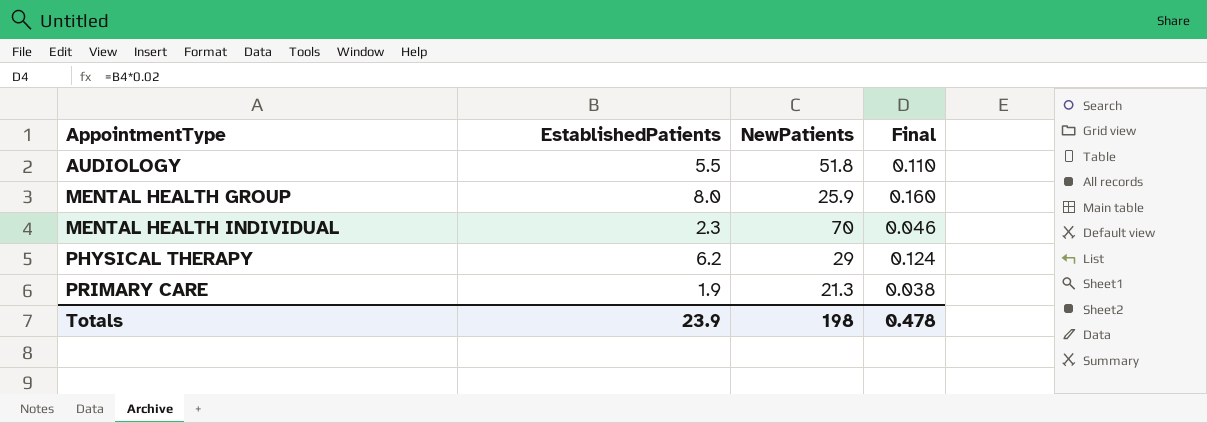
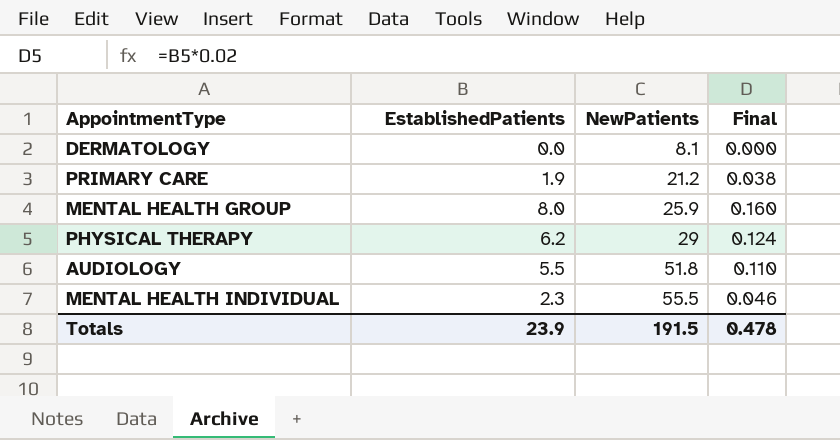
row order: AppointmentType ascending -> NewPatients ascending
row DERMATOLOGY: none -> 0.0 | 8.1 | 0.000
PRIMARY CARE | NewPatients: 21.3 -> 21.2
MENTAL HEALTH INDIVIDUAL | NewPatients: 70 -> 55.5
Totals | NewPatients: 198 -> 191.5

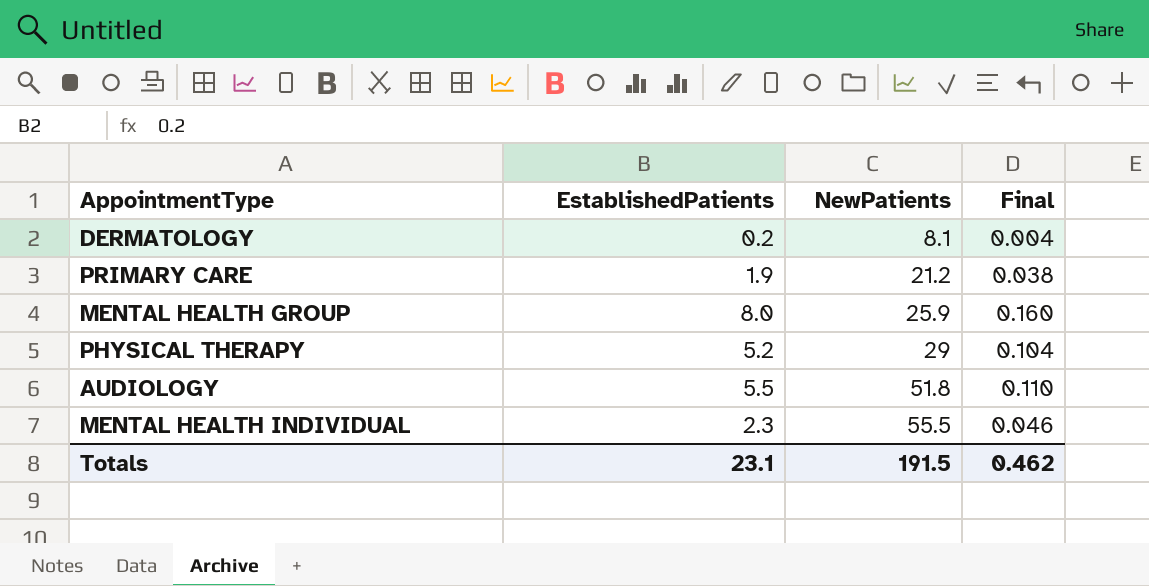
DERMATOLOGY | EstablishedPatients: 0.0 -> 0.2
DERMATOLOGY | Final: 0.000 -> 0.004
PHYSICAL THERAPY | EstablishedPatients: 6.2 -> 5.2
PHYSICAL THERAPY | Final: 0.124 -> 0.104
Totals | EstablishedPatients: 23.9 -> 23.1
Totals | Final: 0.478 -> 0.462

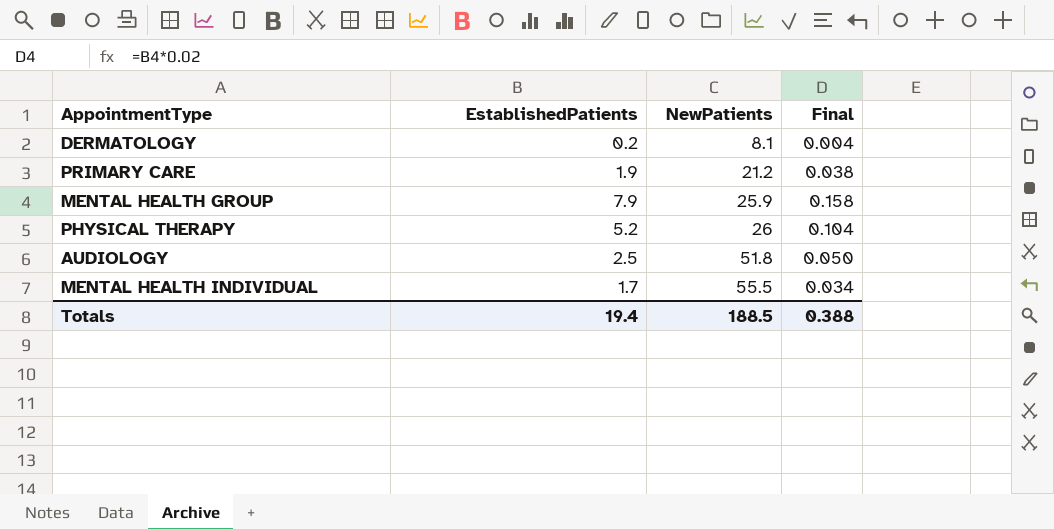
MENTAL HEALTH GROUP | EstablishedPatients: 8.0 -> 7.9
MENTAL HEALTH GROUP | Final: 0.160 -> 0.158
PHYSICAL THERAPY | NewPatients: 29 -> 26
AUDIOLOGY | EstablishedPatients: 5.5 -> 2.5
AUDIOLOGY | Final: 0.110 -> 0.050
MENTAL HEALTH INDIVIDUAL | EstablishedPatients: 2.3 -> 1.7
MENTAL HEALTH INDIVIDUAL | Final: 0.046 -> 0.034
Totals | EstablishedPatients: 23.1 -> 19.4
Totals | NewPatients: 191.5 -> 188.5
Totals | Final: 0.462 -> 0.388

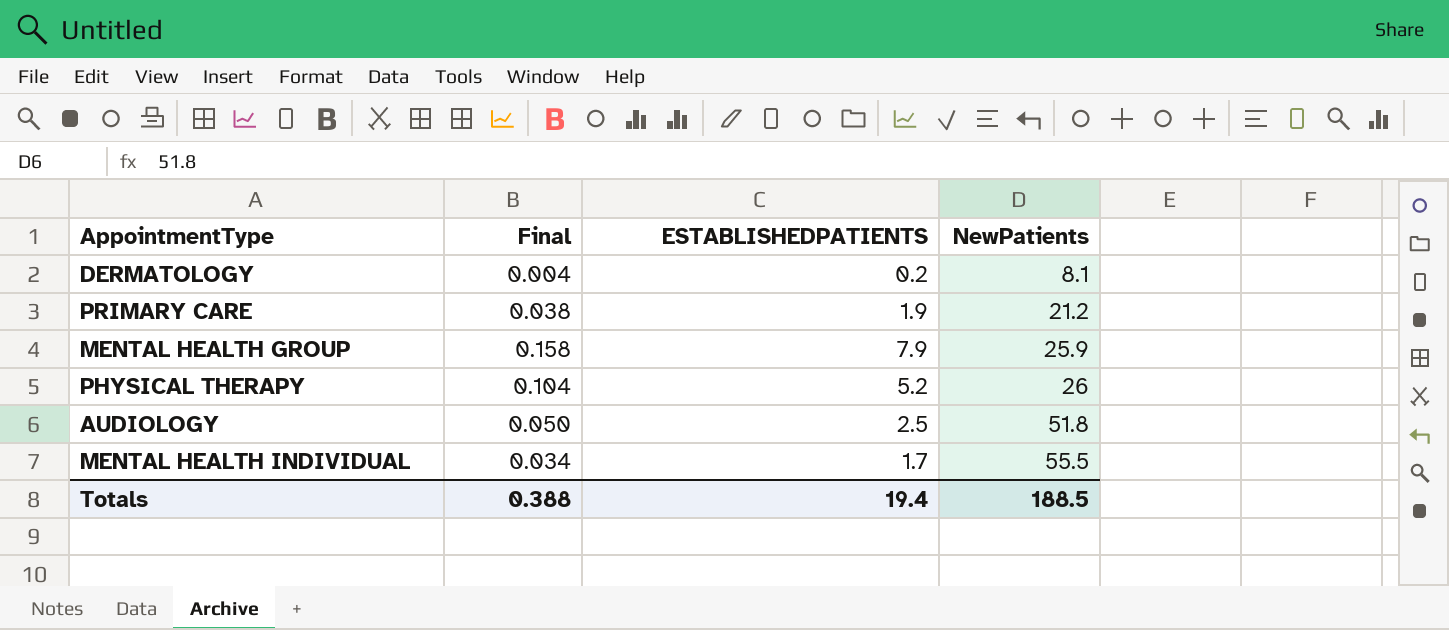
column Final | position: 4 -> 2
column name: EstablishedPatients -> ESTABLISHEDPATIENTS

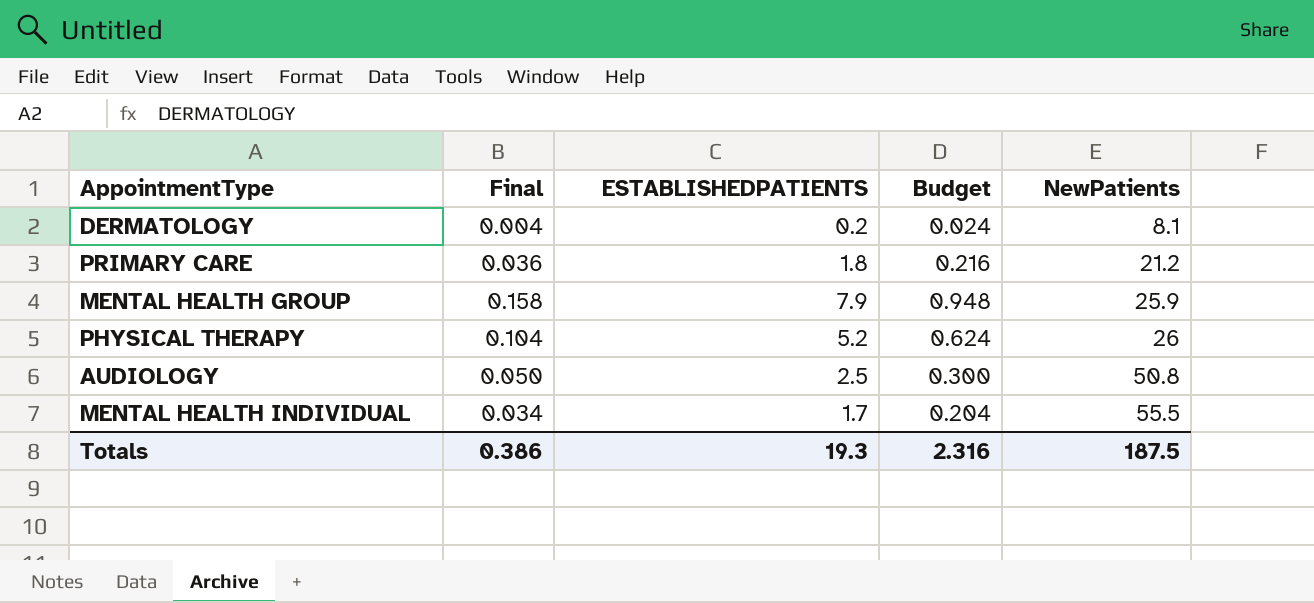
column Budget | formula: none -> [ESTABLISHEDPATIENTS] * 0.12
PRIMARY CARE | Final: 0.038 -> 0.036
PRIMARY CARE | ESTABLISHEDPATIENTS: 1.9 -> 1.8
AUDIOLOGY | NewPatients: 51.8 -> 50.8
Totals | Final: 0.388 -> 0.386
Totals | ESTABLISHEDPATIENTS: 19.4 -> 19.3
Totals | NewPatients: 188.5 -> 187.5

